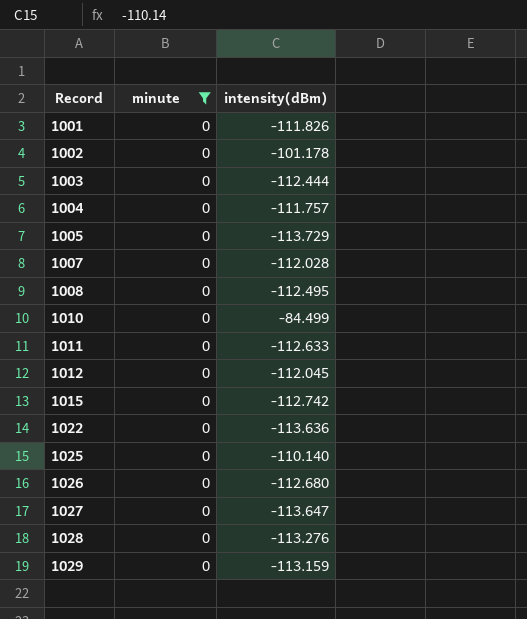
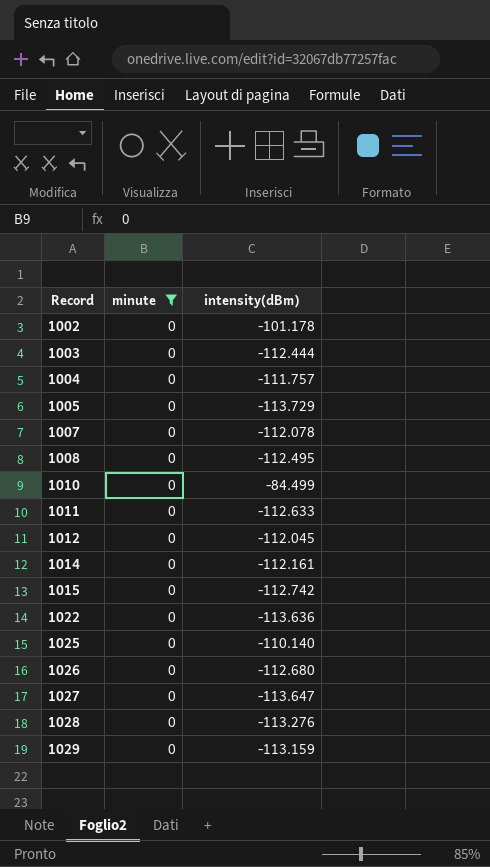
row 1001: 0 | -111.826 -> none
1007 | intensity(dBm): -112.028 -> -112.078
row 1014: none -> 0 | -112.161

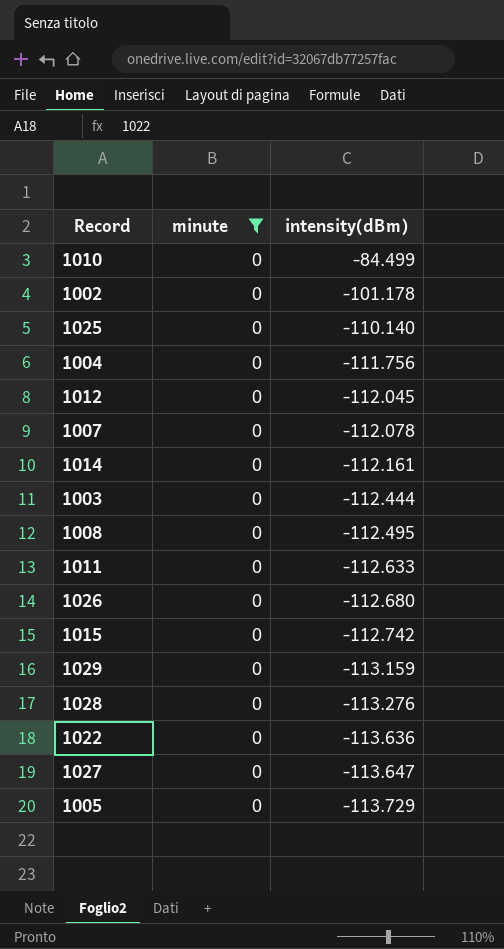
row order: Record ascending -> intensity(dBm) descending
1004 | intensity(dBm): -111.757 -> -111.756

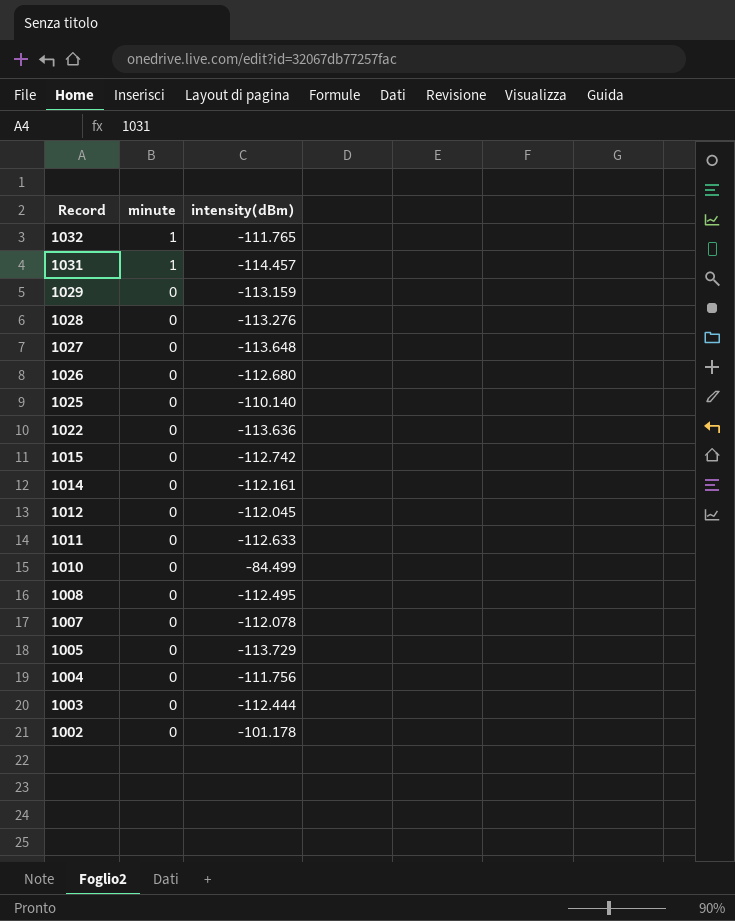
filter: minute = 0 -> none
row order: intensity(dBm) descending -> Record descending
1027 | intensity(dBm): -113.647 -> -113.648

